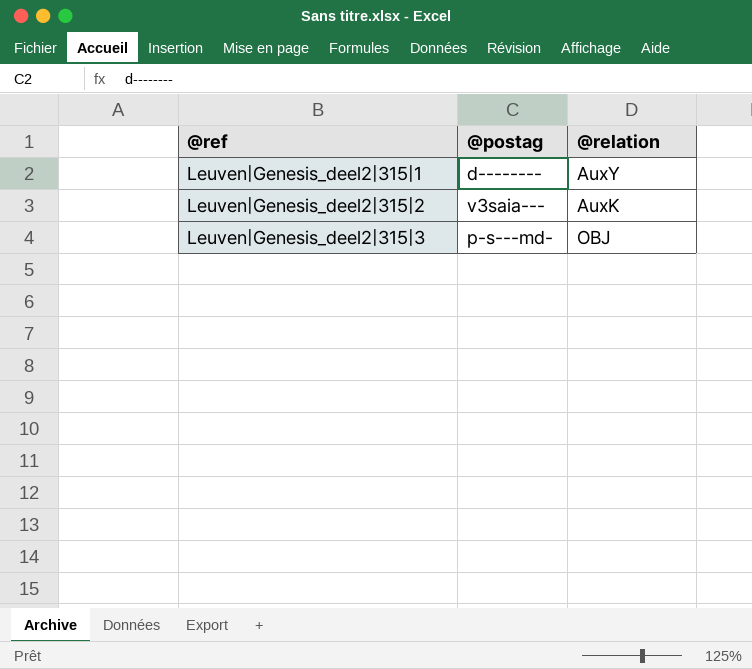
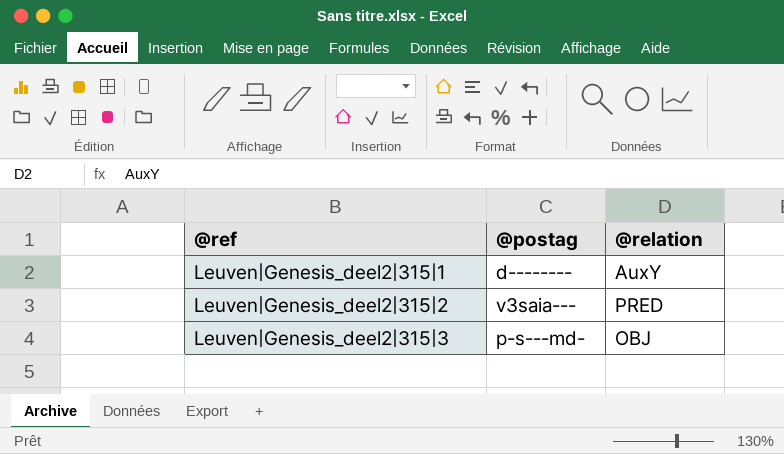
Leuven|Genesis_deel2|315|2 | @relation: AuxK -> PRED

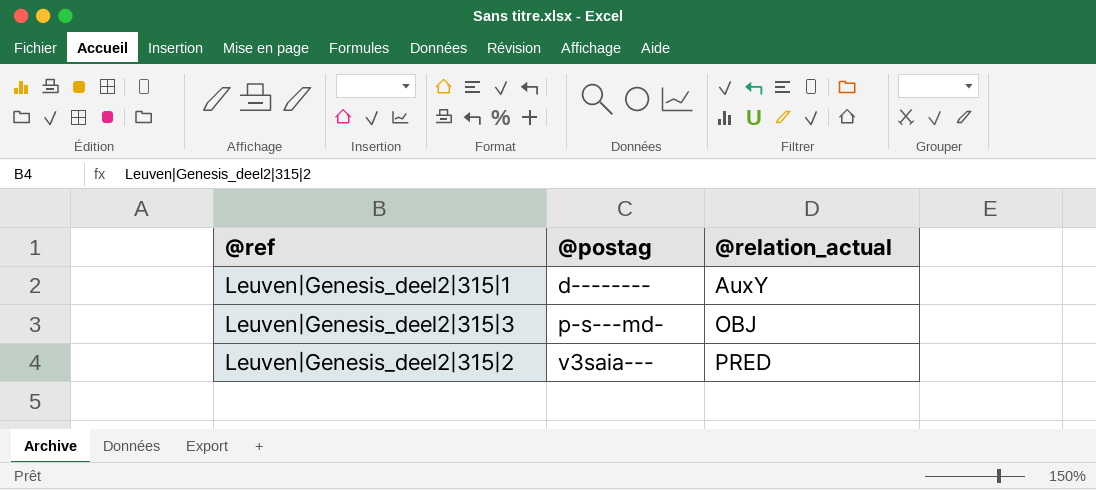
row order: @ref ascending -> @postag ascending
column name: @relation -> @relation_actual

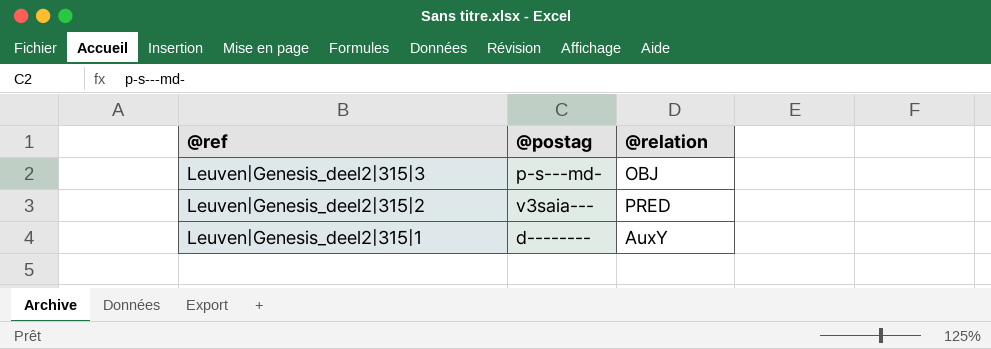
row order: @postag ascending -> @ref descending
column name: @relation_actual -> @relation

